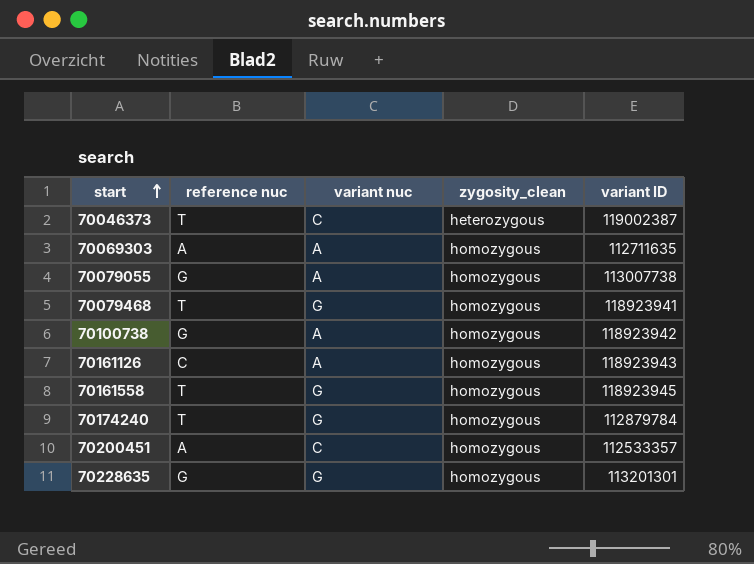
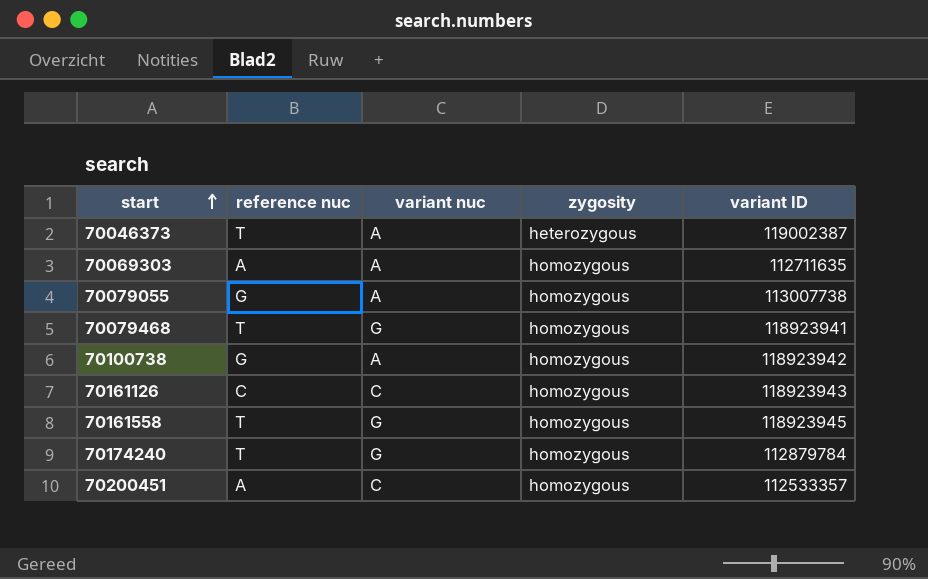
column name: zygosity_clean -> zygosity
row 70228635: G | G | homozygous | 113201301 -> none
70046373 | variant nuc: C -> A
70161126 | variant nuc: A -> C

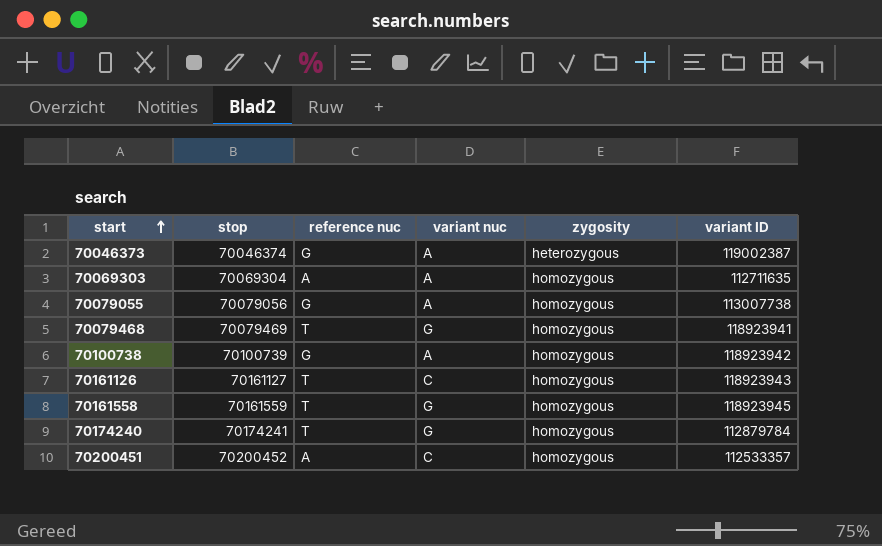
column stop | position: none -> 2
70046373 | reference nuc: T -> G
70161126 | reference nuc: C -> T

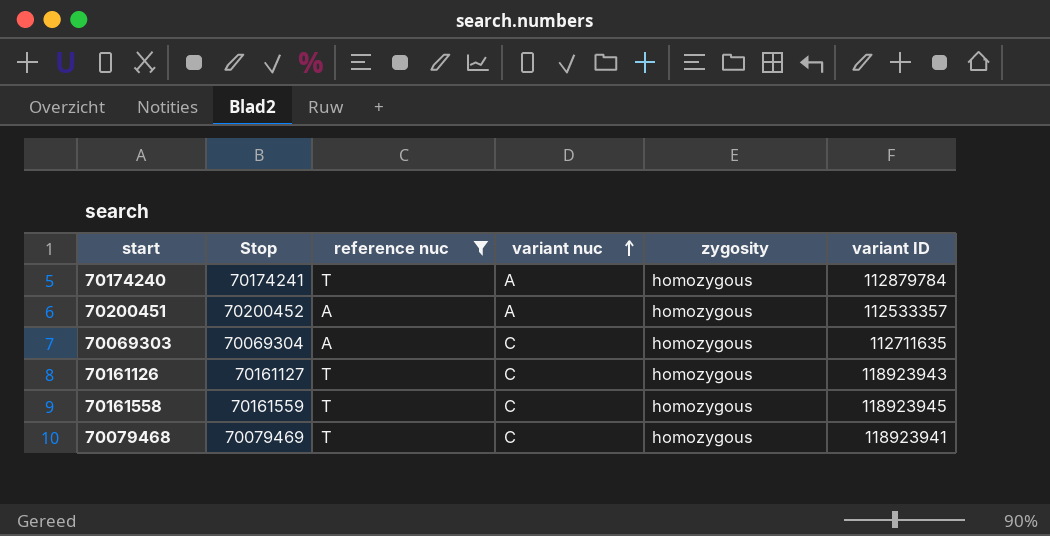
filter: none -> reference nuc != G
row order: start ascending -> variant nuc ascending
column name: stop -> Stop
70174240 | variant nuc: G -> A
70200451 | variant nuc: C -> A
70069303 | variant nuc: A -> C
70161558 | variant nuc: G -> C
70079468 | variant nuc: G -> C

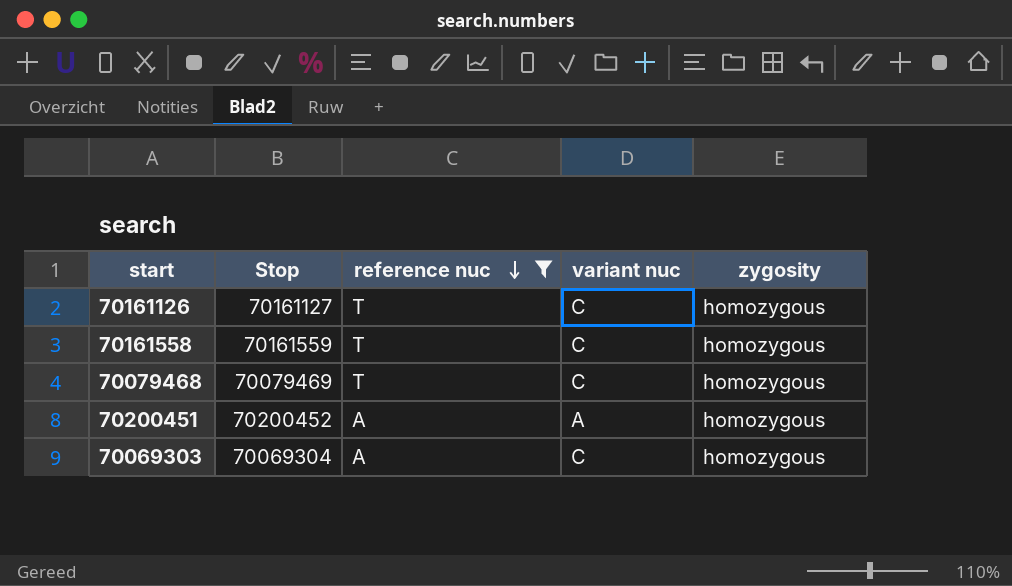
row order: variant nuc ascending -> reference nuc descending
column variant ID | position: 6 -> none
row 70174240: 70174241 | T | A | homozygous | 112879784 -> none

